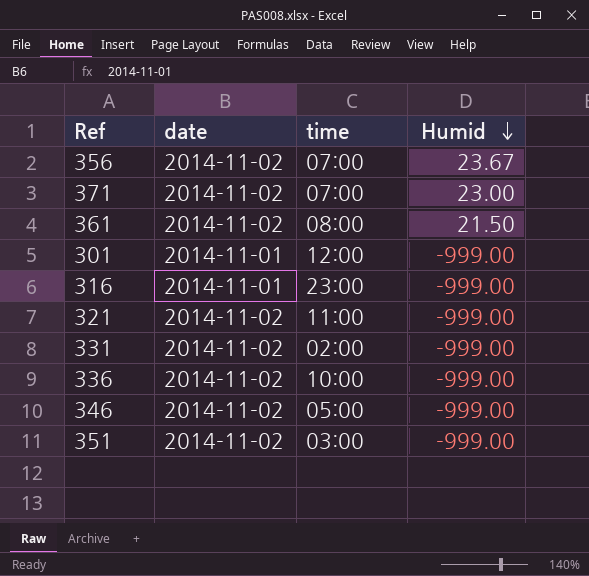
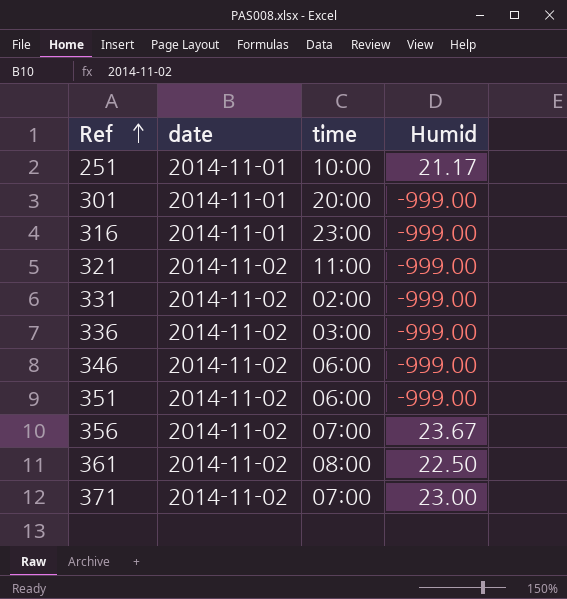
row order: Humid descending -> Ref ascending
row 251: none -> 2014-11-01 | 10:00 | 21.17
301 | time: 12:00 -> 20:00
336 | time: 10:00 -> 03:00
346 | time: 05:00 -> 06:00
351 | time: 03:00 -> 06:00
361 | Humid: 21.50 -> 22.50

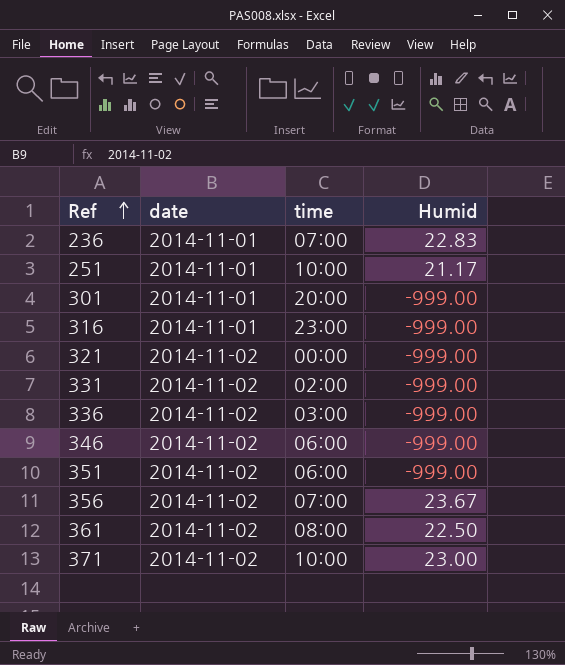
row 236: none -> 2014-11-01 | 07:00 | 22.83
321 | time: 11:00 -> 00:00
371 | time: 07:00 -> 10:00

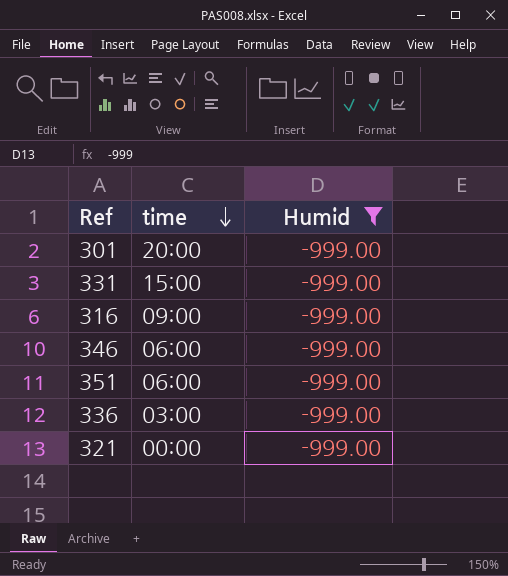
filter: none -> Humid = -999.00
row order: Ref ascending -> time descending
column date | position: 2 -> none
331 | time: 02:00 -> 15:00
316 | time: 23:00 -> 09:00

